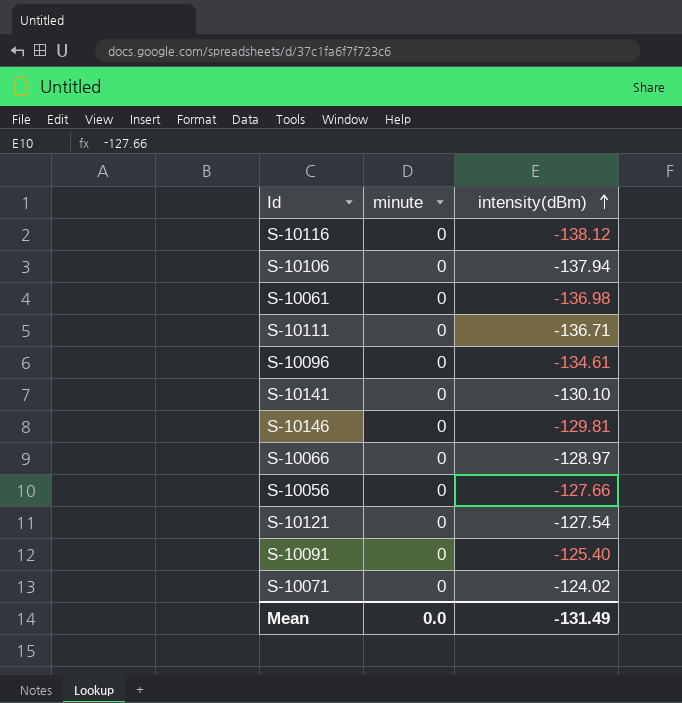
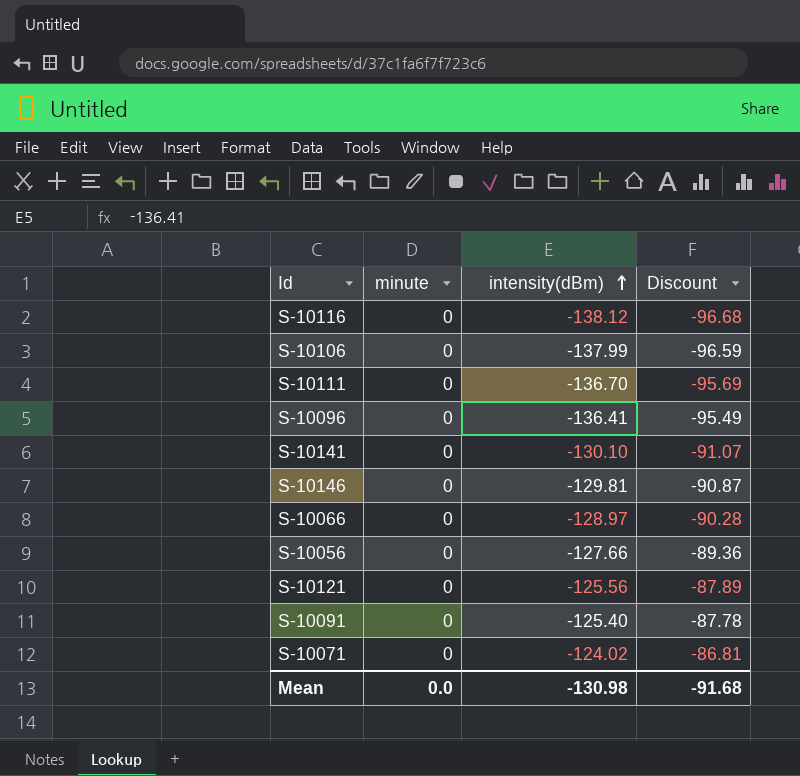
column Discount | formula: none -> [intensity(dBm)] * 0.7
row S-10061: 0 | -136.98 -> none
S-10106 | intensity(dBm): -137.94 -> -137.99
S-10111 | intensity(dBm): -136.71 -> -136.70
S-10096 | intensity(dBm): -134.61 -> -136.41
S-10121 | intensity(dBm): -127.54 -> -125.56
Mean | intensity(dBm): -131.49 -> -130.98

